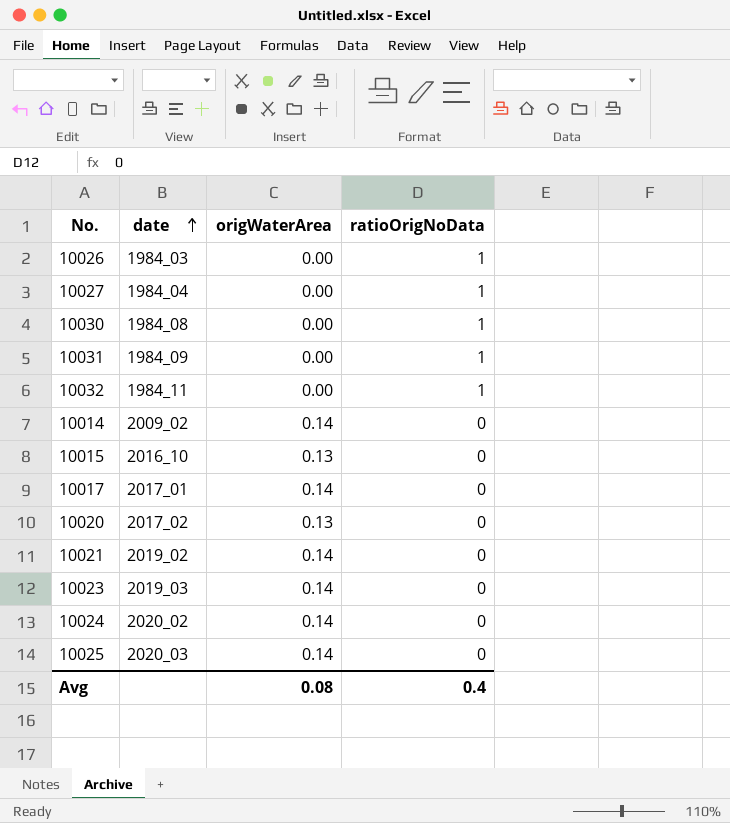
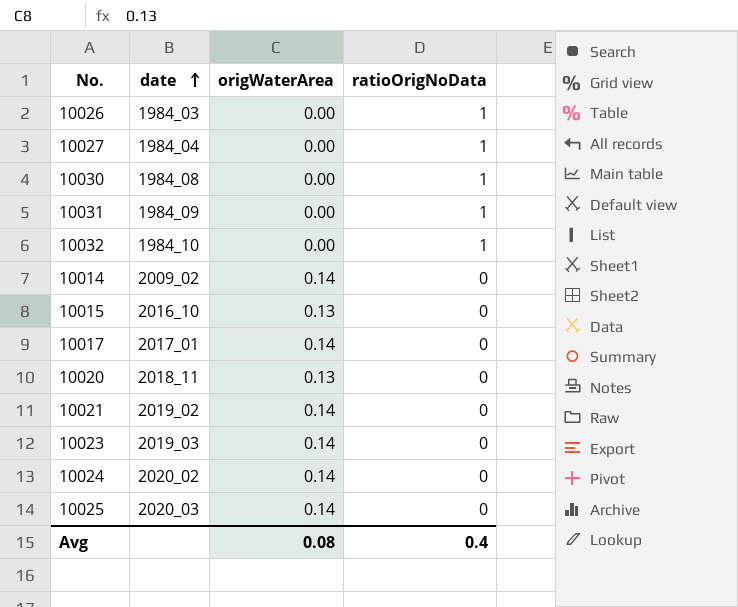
10032 | date: 1984_11 -> 1984_10
10020 | date: 2017_02 -> 2018_11

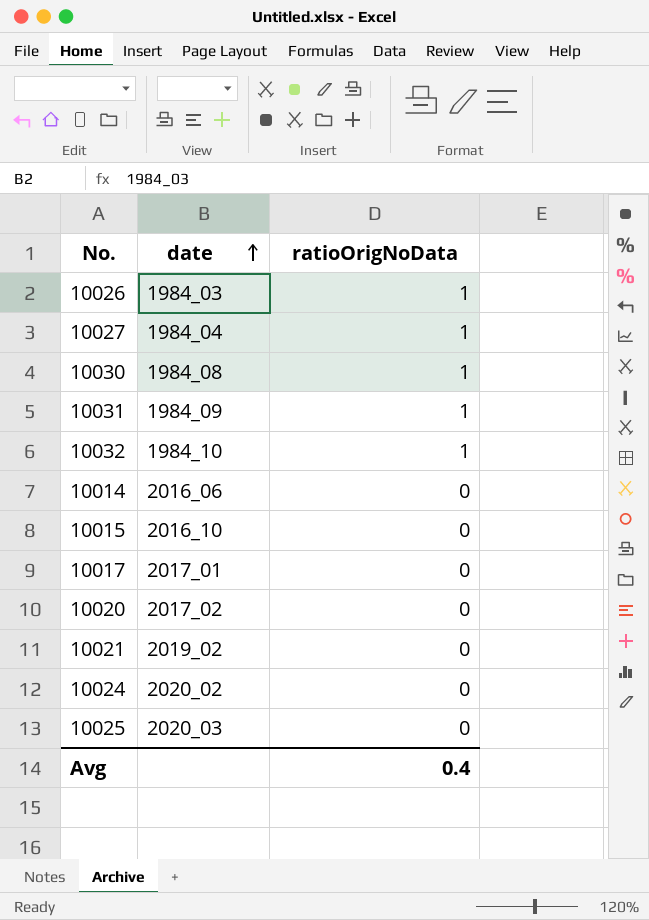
column origWaterArea | position: 3 -> none
row 10023: 2019_03 | 0.14 | 0 -> none
10014 | date: 2009_02 -> 2016_06
10020 | date: 2018_11 -> 2017_02

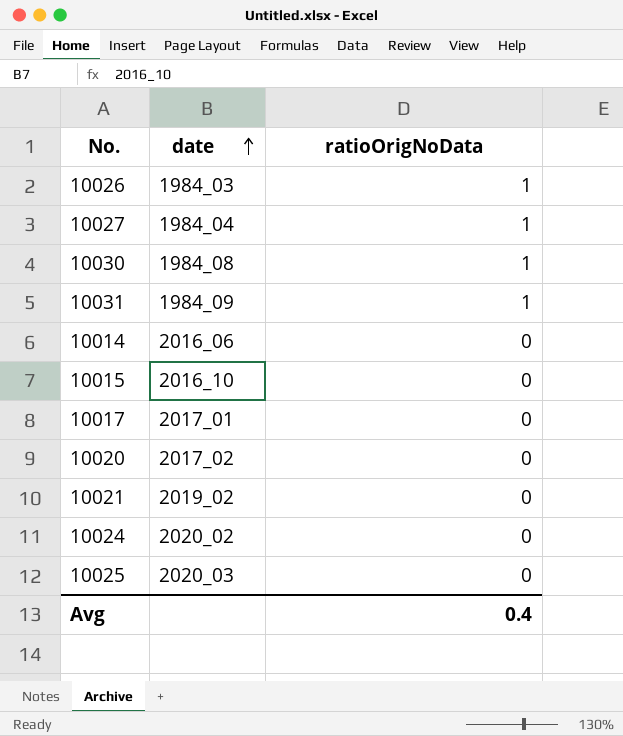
row 10032: 1984_10 | 1 -> none

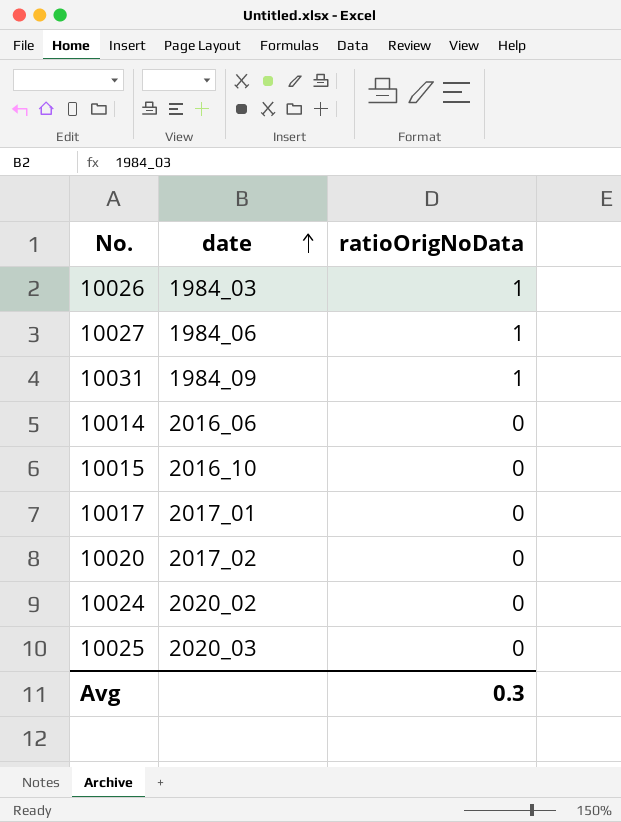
row 10030: 1984_08 | 1 -> none
row 10021: 2019_02 | 0 -> none
10027 | date: 1984_04 -> 1984_06
Avg | ratioOrigNoData: 0.4 -> 0.3

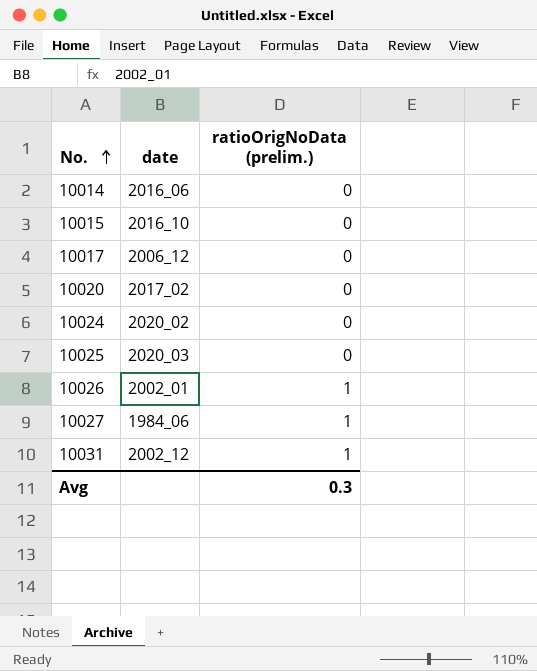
row order: date ascending -> No. ascending
column name: ratioOrigNoData -> ratioOrigNoData (prelim.)
10017 | date: 2017_01 -> 2006_12
10026 | date: 1984_03 -> 2002_01
10031 | date: 1984_09 -> 2002_12

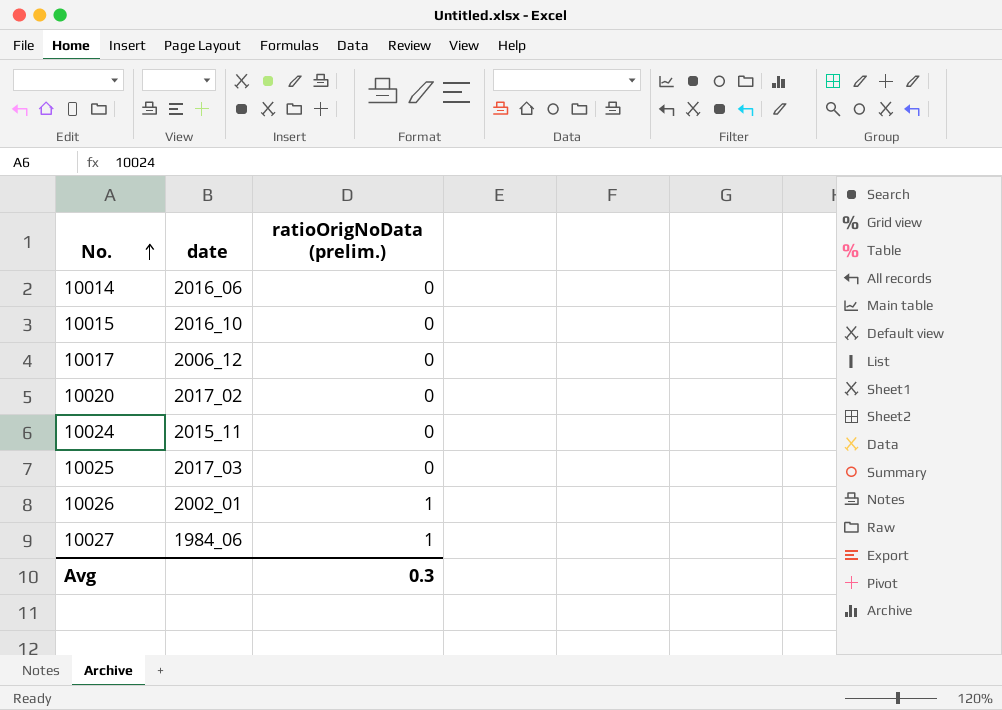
row 10031: 2002_12 | 1 -> none
10024 | date: 2020_02 -> 2015_11
10025 | date: 2020_03 -> 2017_03

